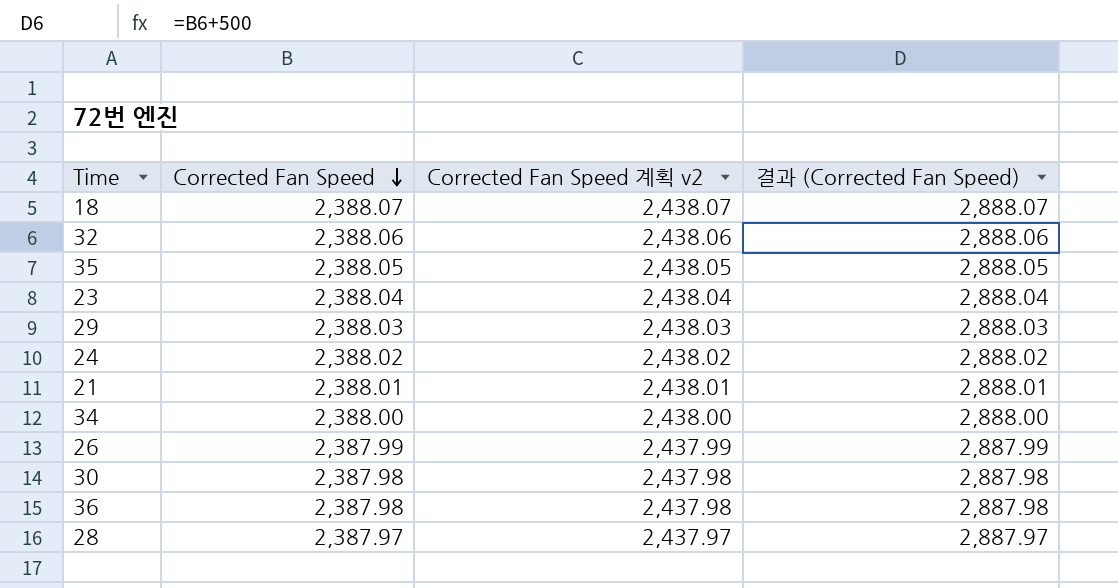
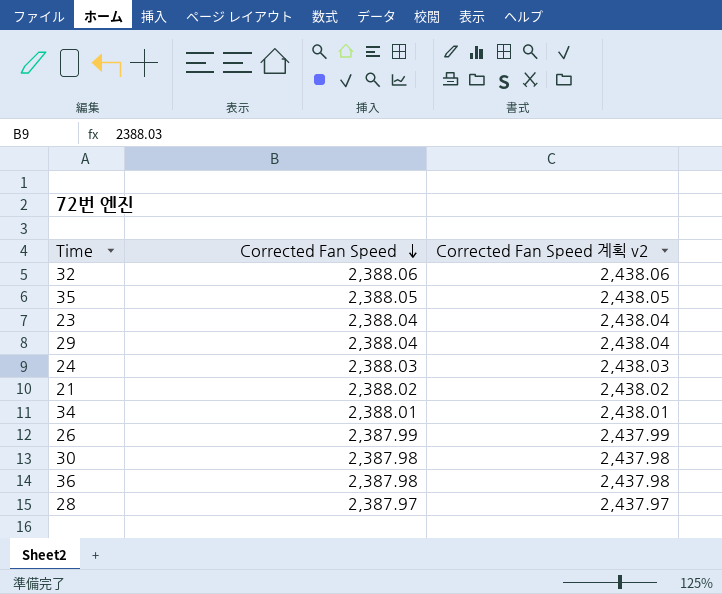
column 결과 (Corrected Fan Speed) | formula: [Corrected Fan Speed] + 500 -> none
row 18: 2,388.07 | 2,438.07 | 2,888.07 -> none
29 | Corrected Fan Speed: 2,388.03 -> 2,388.04
29 | Corrected Fan Speed 계획 v2: 2,438.03 -> 2,438.04
24 | Corrected Fan Speed: 2,388.02 -> 2,388.03
24 | Corrected Fan Speed 계획 v2: 2,438.02 -> 2,438.03
21 | Corrected Fan Speed: 2,388.01 -> 2,388.02
21 | Corrected Fan Speed 계획 v2: 2,438.01 -> 2,438.02
34 | Corrected Fan Speed: 2,388.00 -> 2,388.01
34 | Corrected Fan Speed 계획 v2: 2,438.00 -> 2,438.01

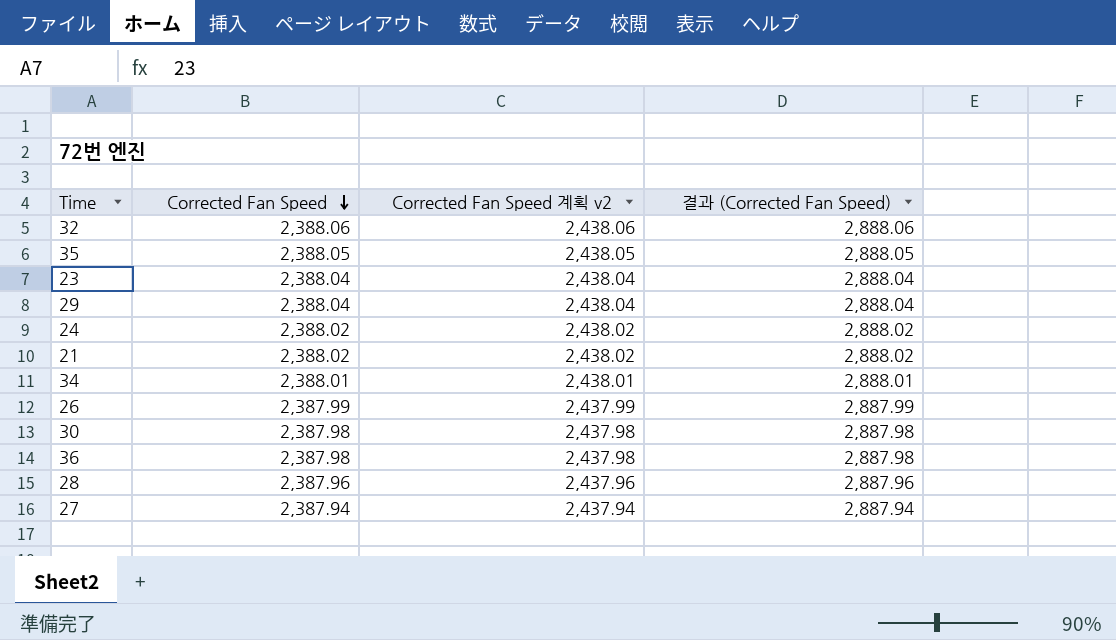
column 결과 (Corrected Fan Speed) | formula: none -> [Corrected Fan Speed] + 500
24 | Corrected Fan Speed: 2,388.03 -> 2,388.02
24 | Corrected Fan Speed 계획 v2: 2,438.03 -> 2,438.02
28 | Corrected Fan Speed: 2,387.97 -> 2,387.96
28 | Corrected Fan Speed 계획 v2: 2,437.97 -> 2,437.96
row 27: none -> 2,387.94 | 2,437.94 | 2,887.94

